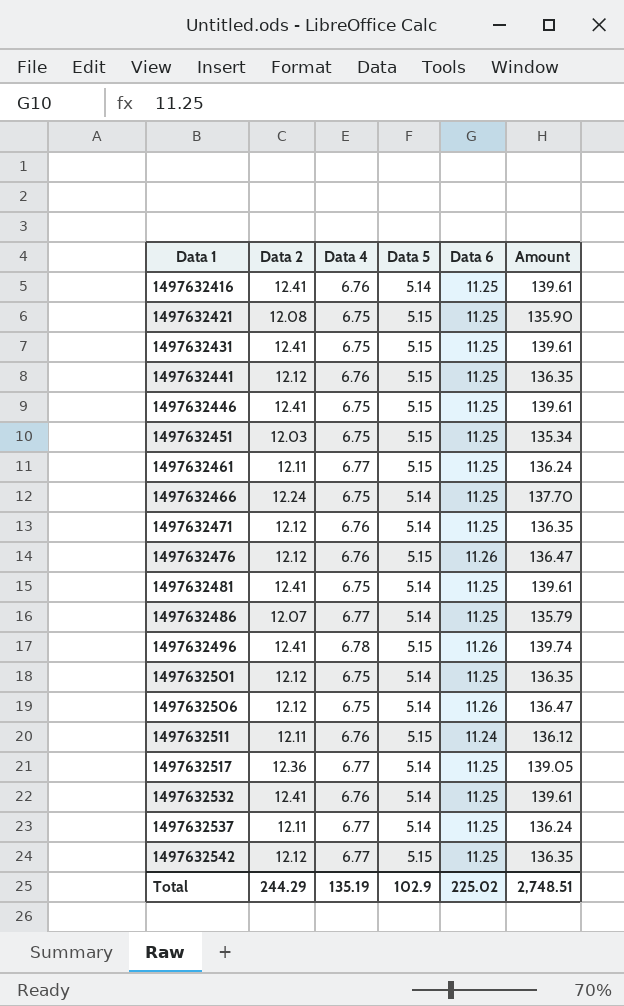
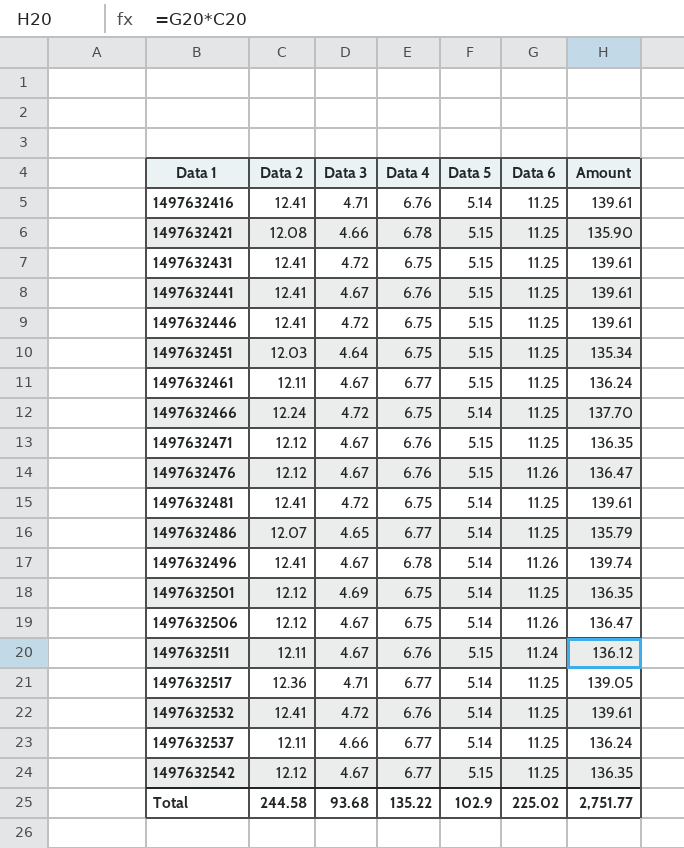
column Data 3 | position: none -> 3
1497632421 | Data 4: 6.75 -> 6.78
1497632441 | Data 2: 12.12 -> 12.41
1497632441 | Amount: 136.35 -> 139.61
1497632471 | Data 5: 5.14 -> 5.15
1497632496 | Data 5: 5.15 -> 5.14
Total | Data 2: 244.29 -> 244.58
Total | Data 4: 135.19 -> 135.22
Total | Amount: 2,748.51 -> 2,751.77

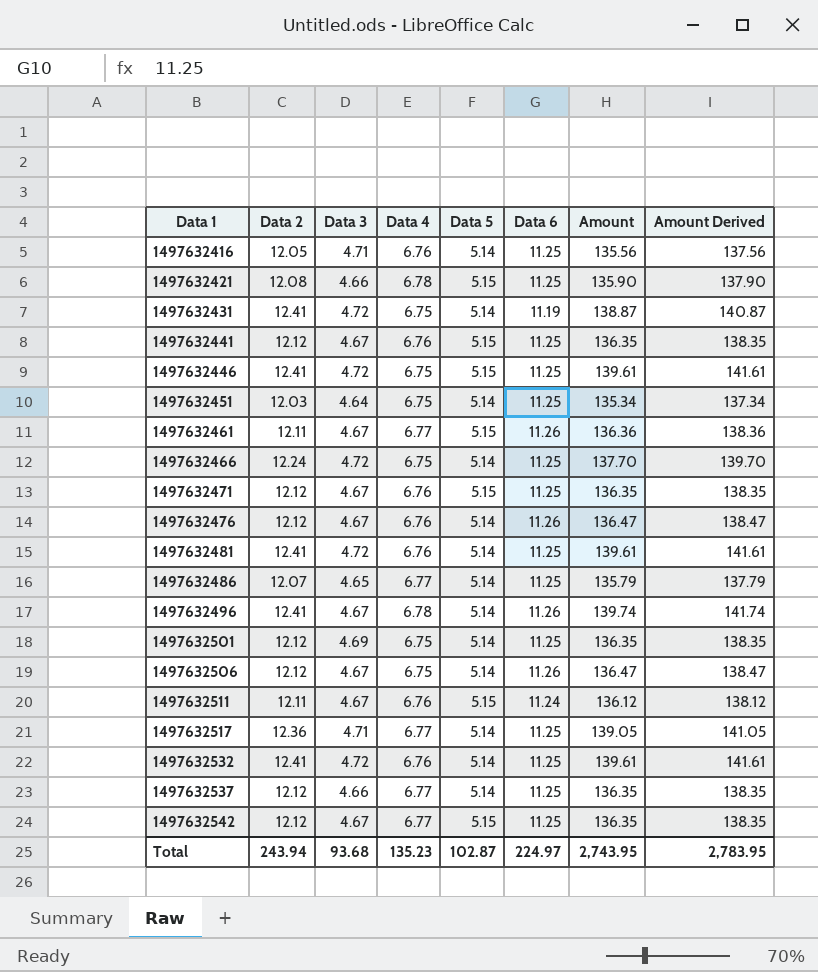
column Amount Derived | formula: none -> [Amount] + 2
1497632416 | Data 2: 12.41 -> 12.05
1497632416 | Amount: 139.61 -> 135.56
1497632431 | Data 5: 5.15 -> 5.14
1497632431 | Data 6: 11.25 -> 11.19
1497632431 | Amount: 139.61 -> 138.87
1497632441 | Data 2: 12.41 -> 12.12
1497632441 | Amount: 139.61 -> 136.35
1497632451 | Data 5: 5.15 -> 5.14
1497632461 | Data 6: 11.25 -> 11.26
1497632461 | Amount: 136.24 -> 136.36
1497632476 | Data 5: 5.15 -> 5.14
1497632481 | Data 4: 6.75 -> 6.76
1497632537 | Data 2: 12.11 -> 12.12
1497632537 | Amount: 136.24 -> 136.35
Total | Data 2: 244.58 -> 243.94
Total | Data 4: 135.22 -> 135.23
Total | Data 5: 102.9 -> 102.87
Total | Data 6: 225.02 -> 224.97
Total | Amount: 2,751.77 -> 2,743.95

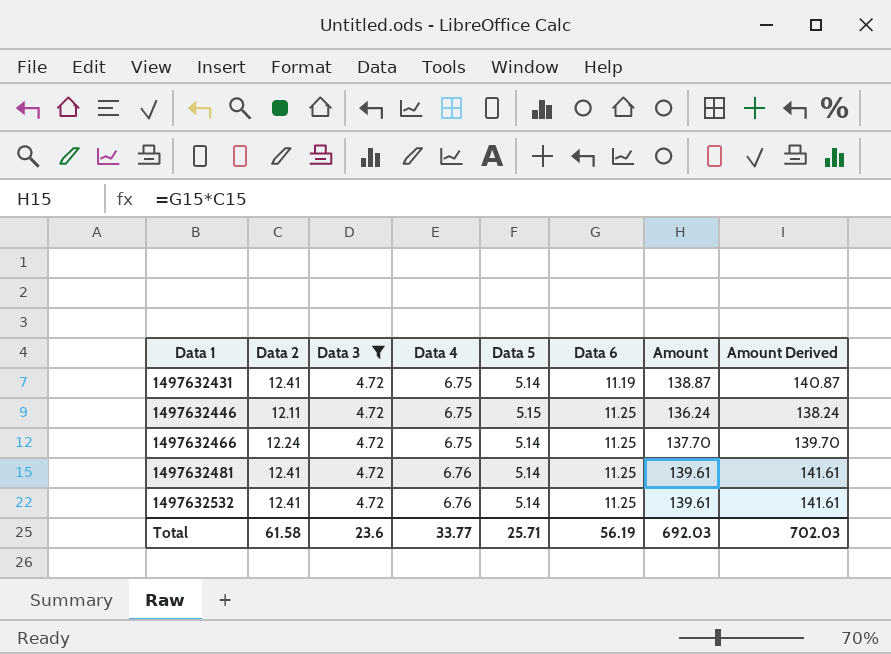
filter: none -> Data 3 = 4.72
1497632446 | Data 2: 12.41 -> 12.11
1497632446 | Amount: 139.61 -> 136.24
1497632446 | Amount Derived: 141.61 -> 138.24
Total | Data 2: 243.94 -> 61.58
Total | Data 3: 93.68 -> 23.6
Total | Data 4: 135.23 -> 33.77
Total | Data 5: 102.87 -> 25.71
Total | Data 6: 224.97 -> 56.19
Total | Amount: 2,743.95 -> 692.03
Total | Amount Derived: 2,783.95 -> 702.03

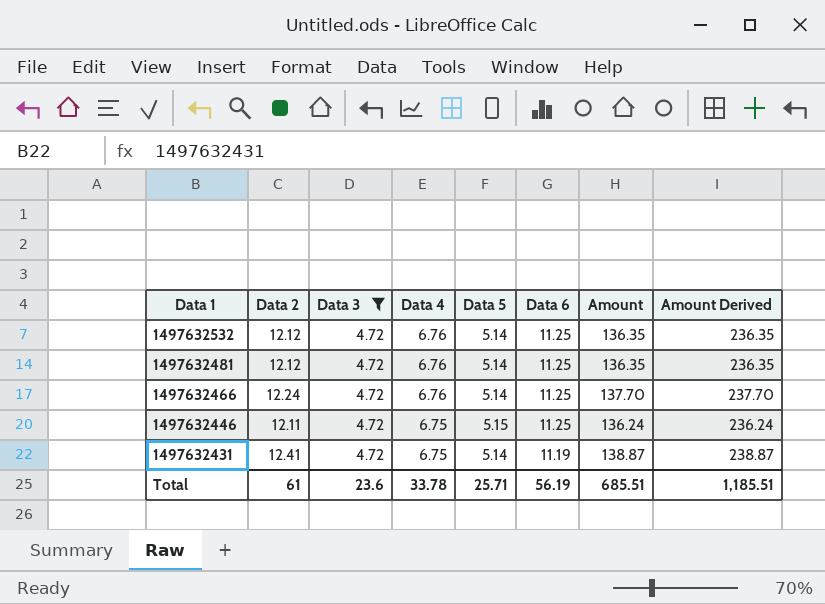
row order: Data 1 ascending -> Data 1 descending
column Amount Derived | formula: [Amount] + 2 -> [Amount] + 100
1497632532 | Data 2: 12.41 -> 12.12
1497632532 | Amount: 139.61 -> 136.35
1497632481 | Data 2: 12.41 -> 12.12
1497632481 | Amount: 139.61 -> 136.35
1497632466 | Data 4: 6.75 -> 6.76
Total | Data 2: 61.58 -> 61
Total | Data 4: 33.77 -> 33.78
Total | Amount: 692.03 -> 685.51
Total | Amount Derived: 702.03 -> 1,185.51

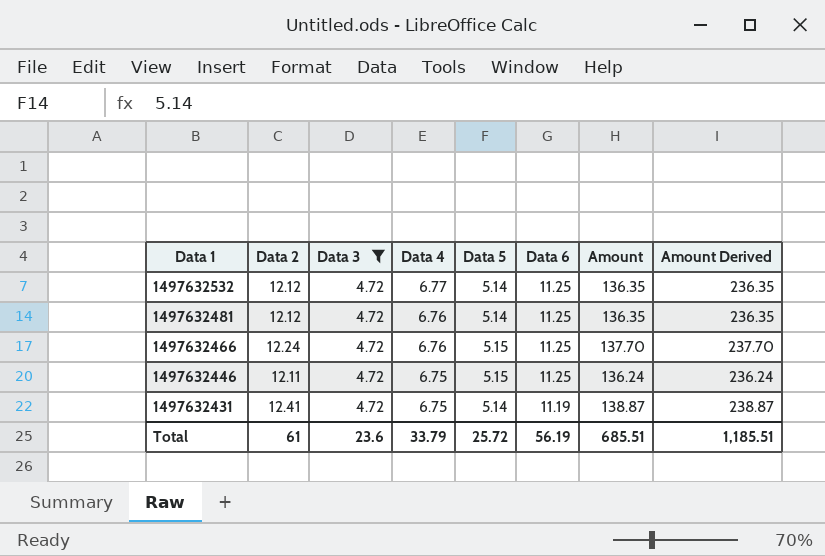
1497632532 | Data 4: 6.76 -> 6.77
1497632466 | Data 5: 5.14 -> 5.15
Total | Data 4: 33.78 -> 33.79
Total | Data 5: 25.71 -> 25.72

